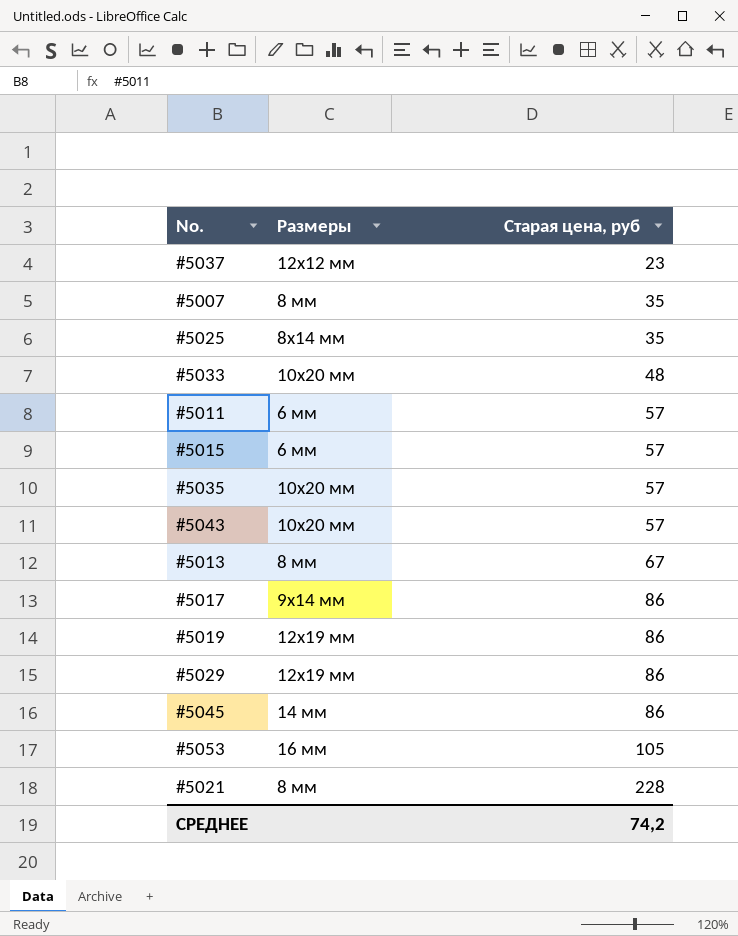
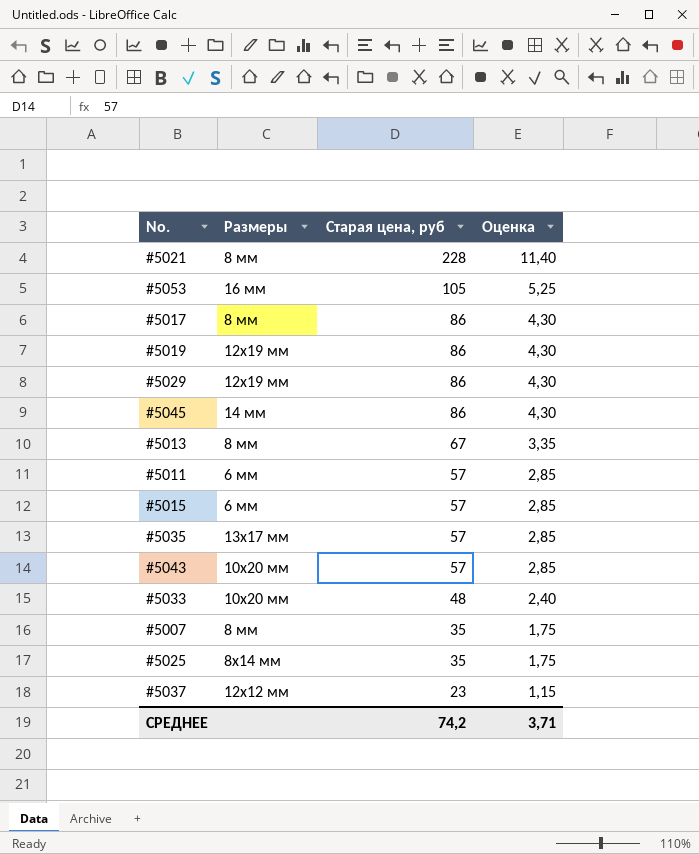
row order: Старая цена, руб ascending -> Старая цена, руб descending
column Оценка | formula: none -> [Старая цена, руб] * 0,05
#5017 | Размеры: 9х14 мм -> 8 мм
#5035 | Размеры: 10х20 мм -> 13х17 мм

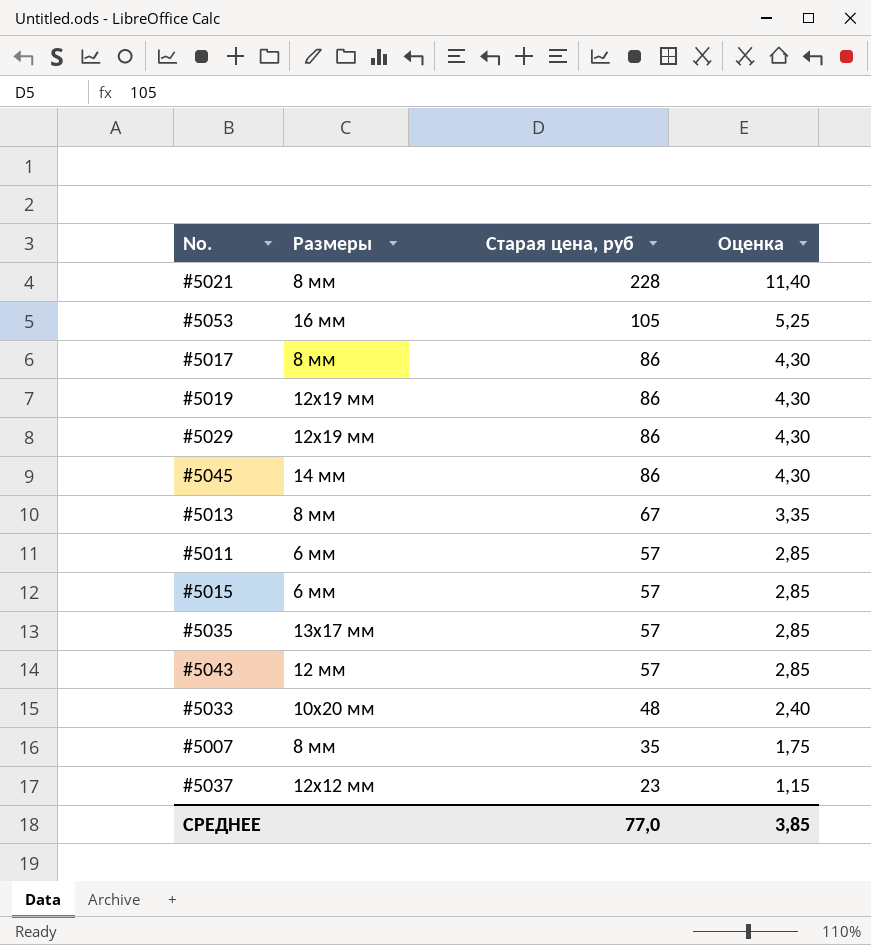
row #5025: 8х14 мм | 35 | 1,75 -> none
#5043 | Размеры: 10х20 мм -> 12 мм
СРЕДНЕЕ | Старая цена, руб: 74,2 -> 77,0
СРЕДНЕЕ | Оценка: 3,71 -> 3,85

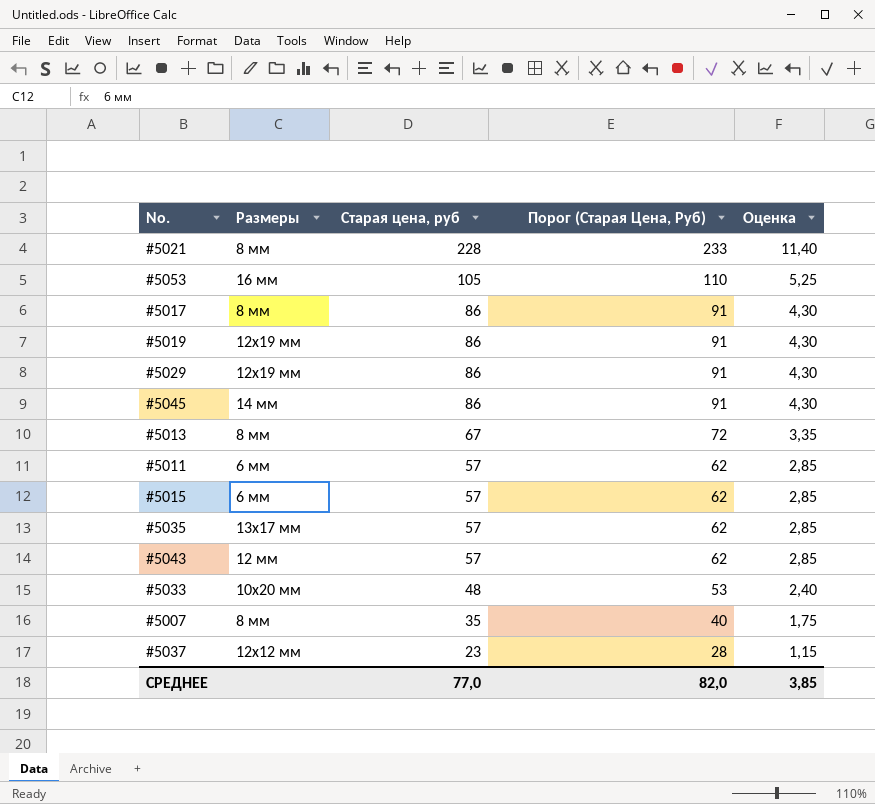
column Порог (Старая Цена, Руб) | formula: none -> [Старая цена, руб] + 5

